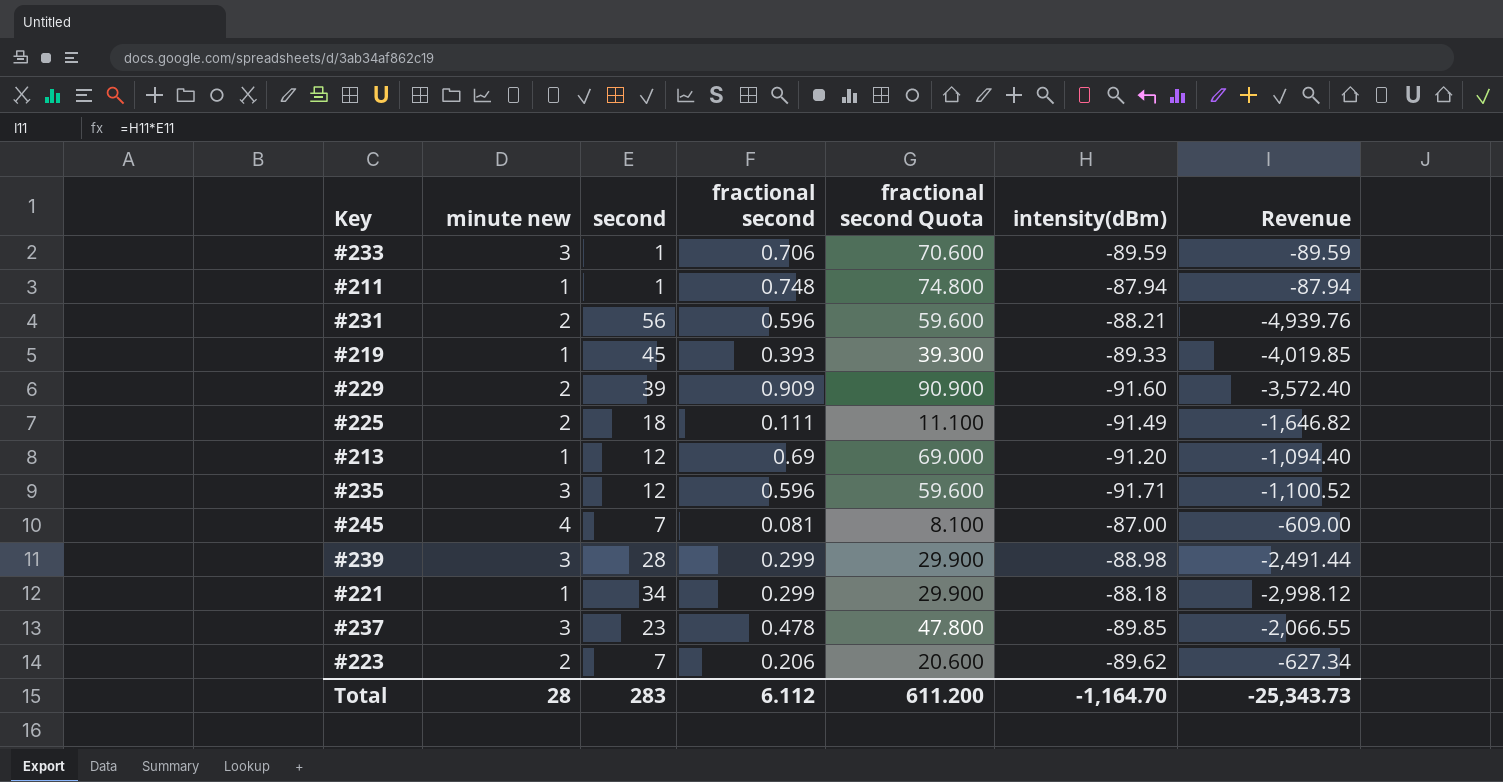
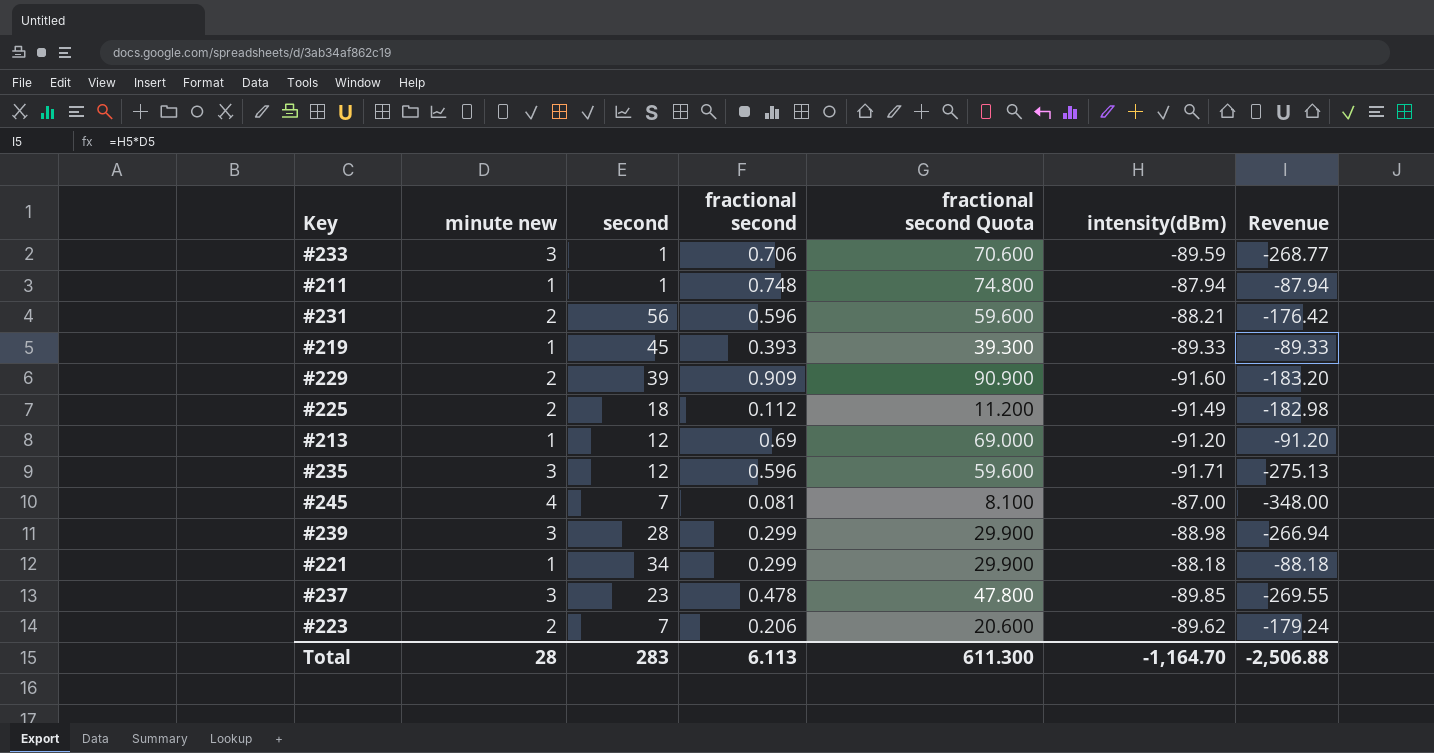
column Revenue | formula: [second] * [intensity(dBm)] -> [minute new] * [intensity(dBm)]
#225 | fractional second: 0.111 -> 0.112
#225 | fractional second Quota: 11.100 -> 11.200
Total | fractional second: 6.112 -> 6.113
Total | fractional second Quota: 611.200 -> 611.300
Total | Revenue: -25,343.73 -> -2,506.88

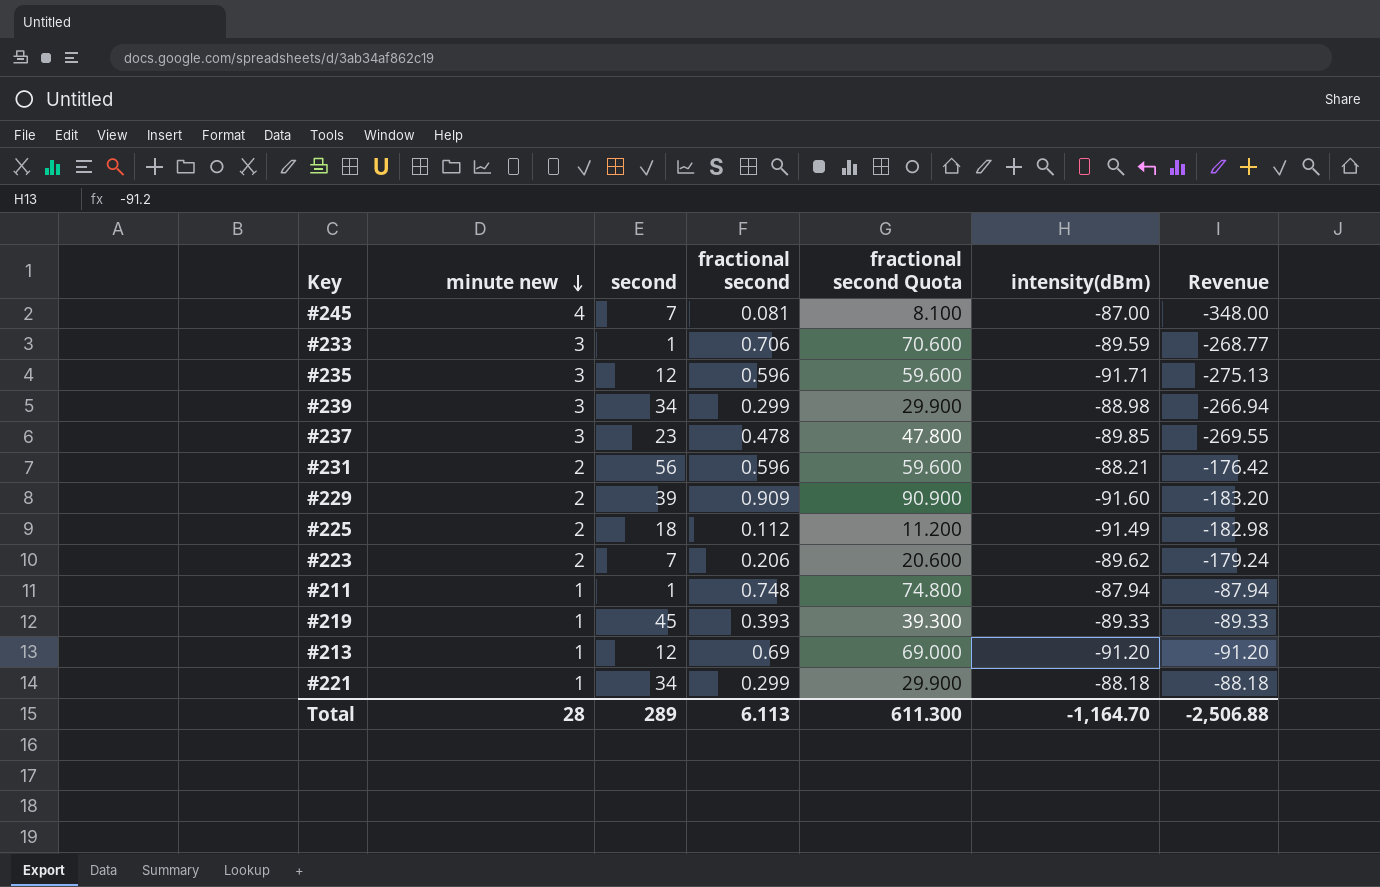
row order: none -> minute new descending
#239 | second: 28 -> 34
Total | second: 283 -> 289

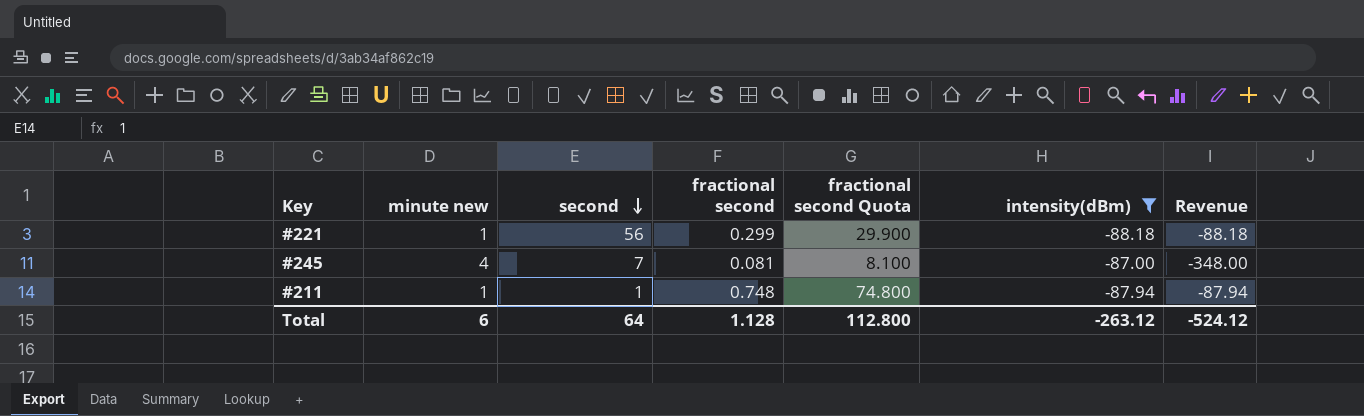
filter: none -> intensity(dBm) >= -88.18
row order: minute new descending -> second descending
#221 | second: 34 -> 56
Total | minute new: 28 -> 6
Total | second: 289 -> 64
Total | fractional second: 6.113 -> 1.128
Total | fractional second Quota: 611.300 -> 112.800
Total | intensity(dBm): -1,164.70 -> -263.12
Total | Revenue: -2,506.88 -> -524.12

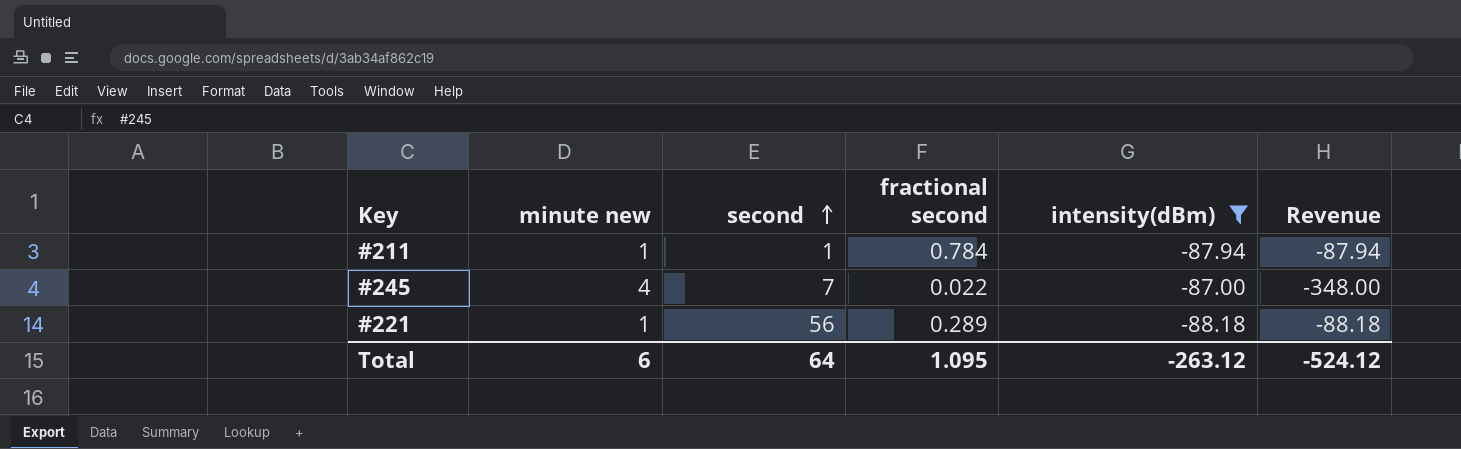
row order: second descending -> second ascending
column fractional second Quota | formula: [fractional second] * 100 -> none
#211 | fractional second: 0.748 -> 0.784
#245 | fractional second: 0.081 -> 0.022
#221 | fractional second: 0.299 -> 0.289
Total | fractional second: 1.128 -> 1.095

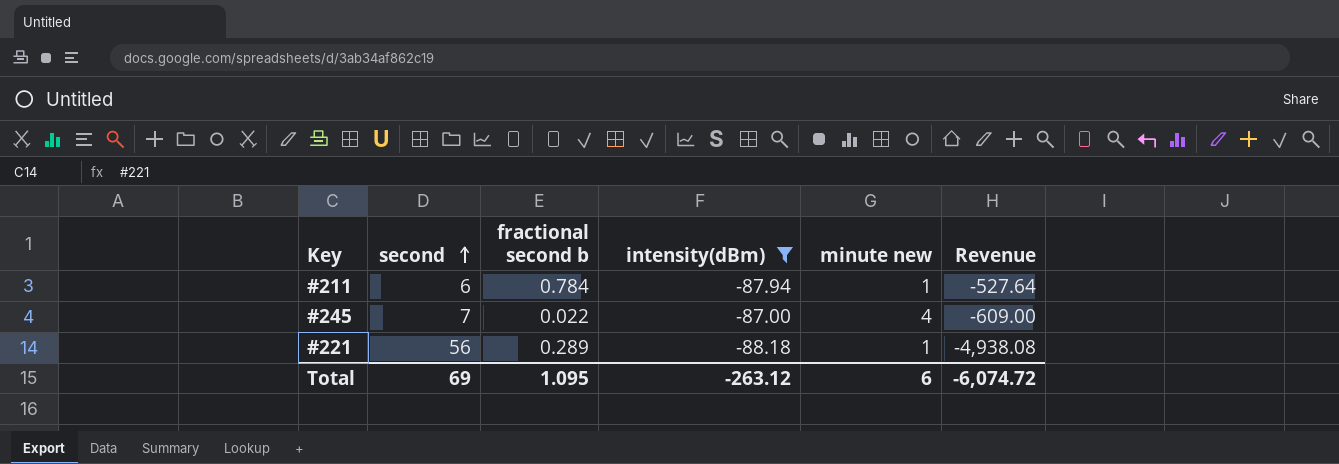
column name: fractional second -> fractional second b
column minute new | position: 2 -> 5
column Revenue | formula: [minute new] * [intensity(dBm)] -> [second] * [intensity(dBm)]
#211 | second: 1 -> 6
Total | second: 64 -> 69
Total | Revenue: -524.12 -> -6,074.72

